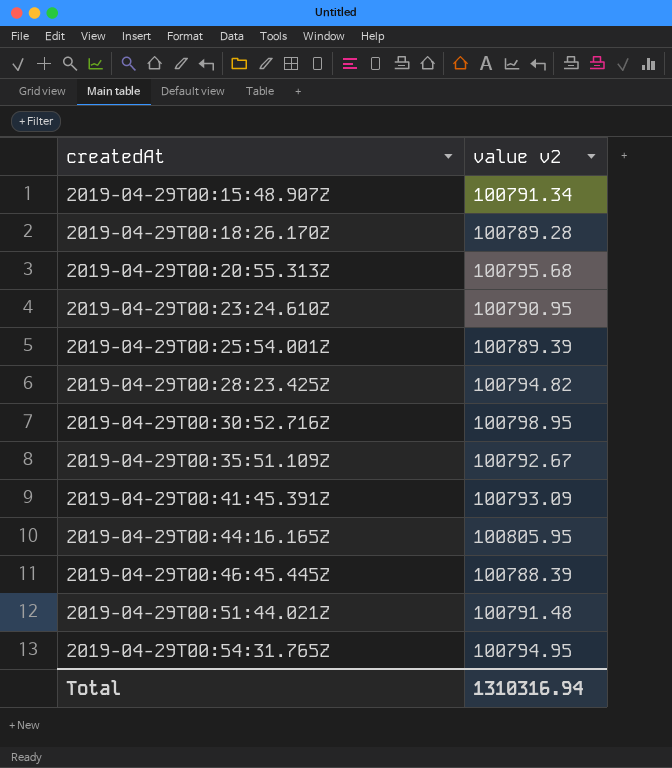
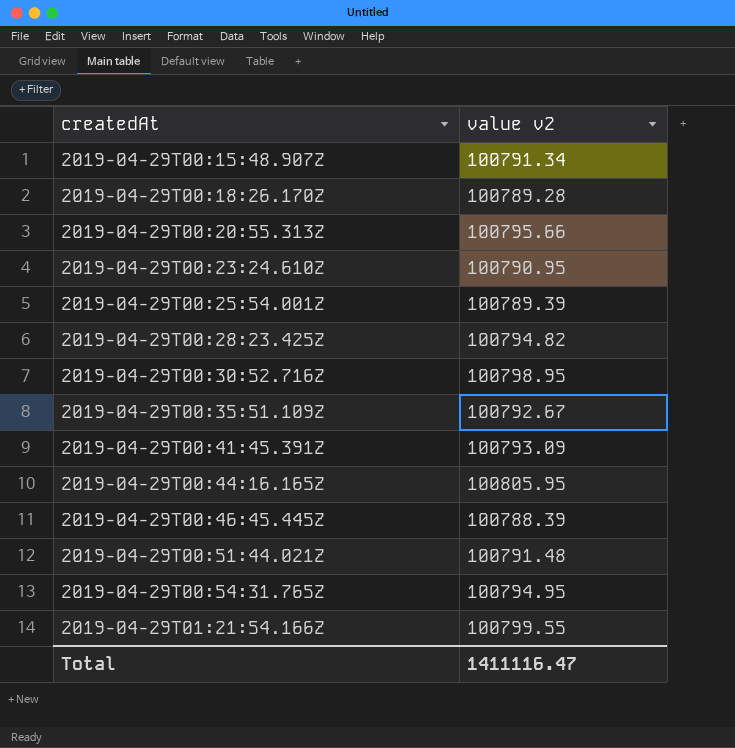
2019-04-29T00:20:55.313Z | value v2: 100795.68 -> 100795.66
row 2019-04-29T01:21:54.166Z: none -> 100799.55
Total | value v2: 1310316.94 -> 1411116.47

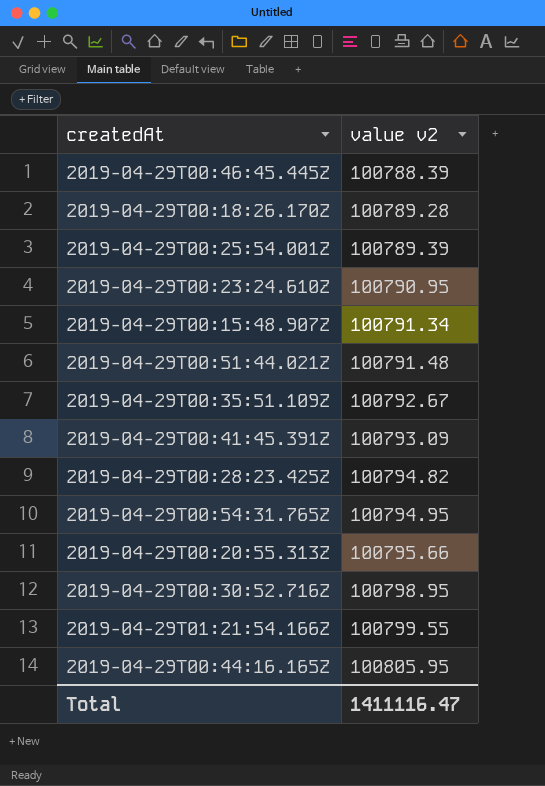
row order: createdAt ascending -> value v2 ascending

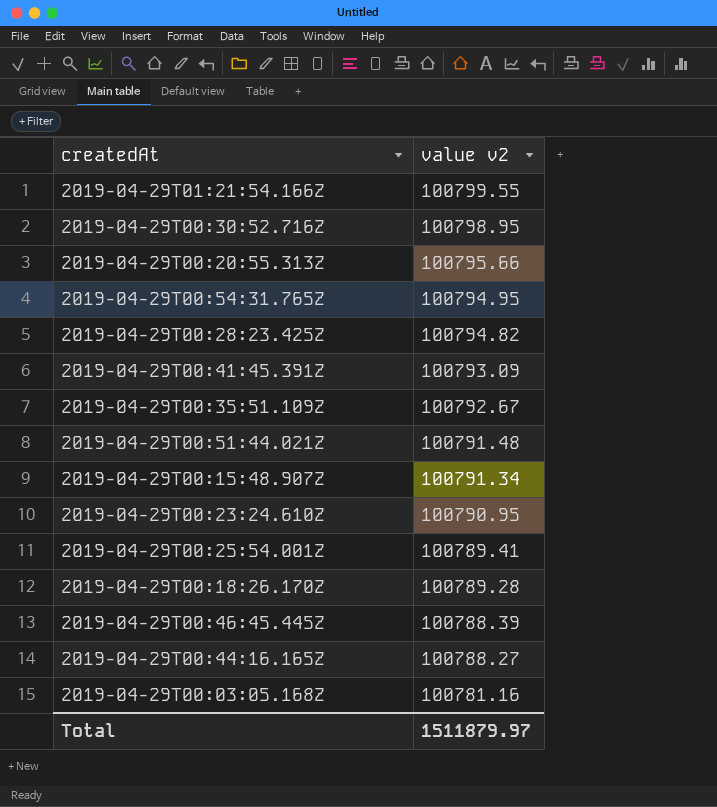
row order: value v2 ascending -> value v2 descending
2019-04-29T00:25:54.001Z | value v2: 100789.39 -> 100789.41
2019-04-29T00:44:16.165Z | value v2: 100805.95 -> 100788.27
row 2019-04-29T00:03:05.168Z: none -> 100781.16
Total | value v2: 1411116.47 -> 1511879.97

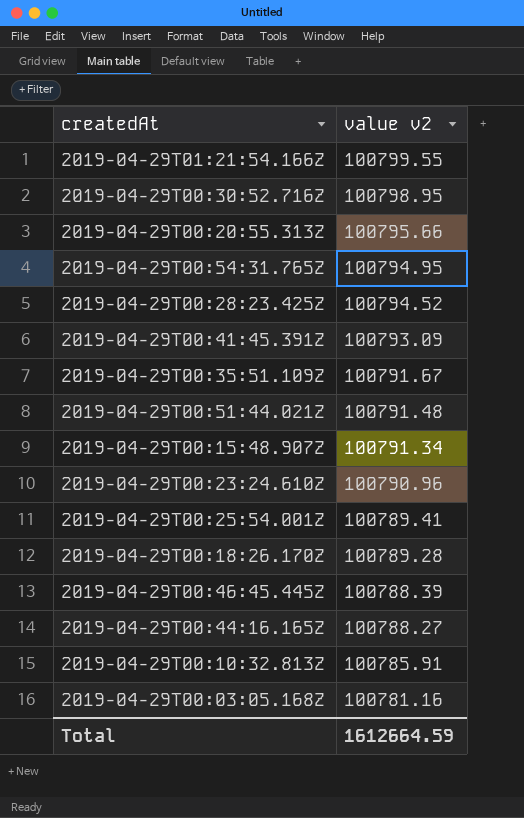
2019-04-29T00:28:23.425Z | value v2: 100794.82 -> 100794.52
2019-04-29T00:35:51.109Z | value v2: 100792.67 -> 100791.67
2019-04-29T00:23:24.610Z | value v2: 100790.95 -> 100790.96
row 2019-04-29T00:10:32.813Z: none -> 100785.91
Total | value v2: 1511879.97 -> 1612664.59

